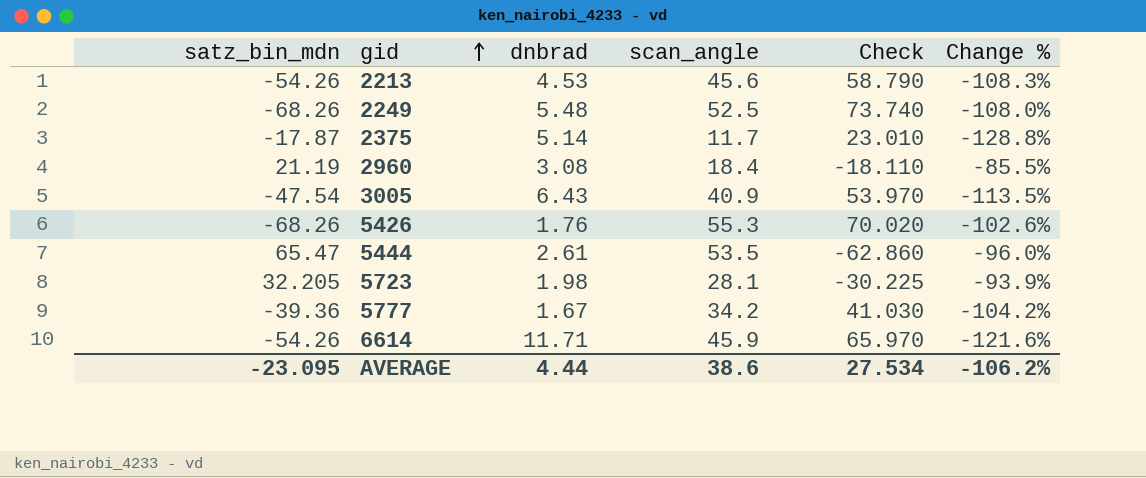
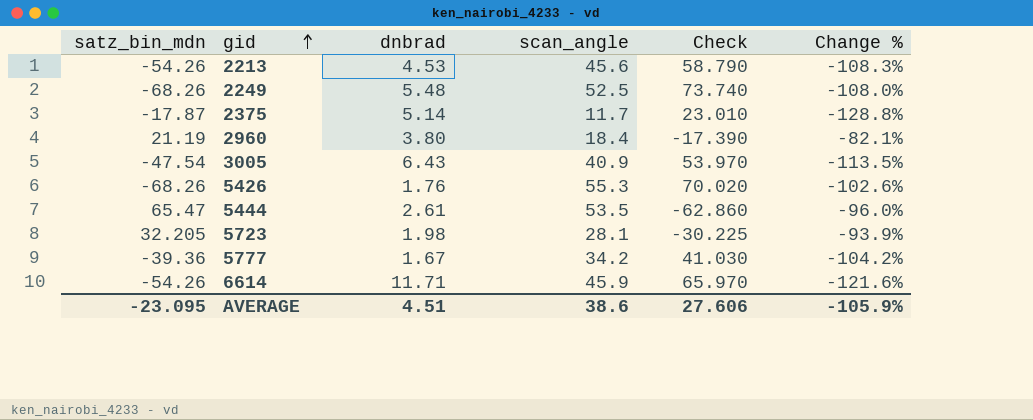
2960 | dnbrad: 3.08 -> 3.80
2960 | Check: -18.110 -> -17.390
2960 | Change %: -85.5% -> -82.1%
AVERAGE | dnbrad: 4.44 -> 4.51
AVERAGE | Check: 27.534 -> 27.606
AVERAGE | Change %: -106.2% -> -105.9%

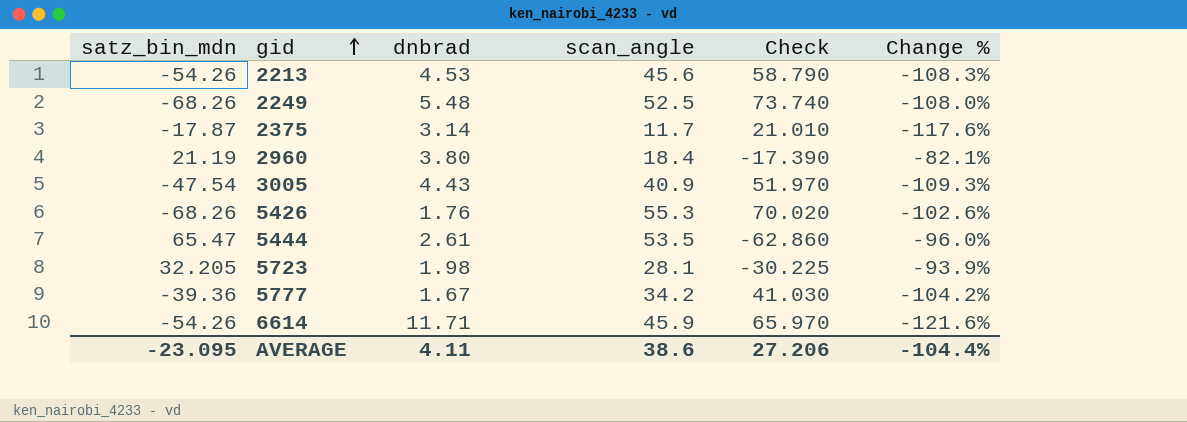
2375 | dnbrad: 5.14 -> 3.14
2375 | Check: 23.010 -> 21.010
2375 | Change %: -128.8% -> -117.6%
3005 | dnbrad: 6.43 -> 4.43
3005 | Check: 53.970 -> 51.970
3005 | Change %: -113.5% -> -109.3%
AVERAGE | dnbrad: 4.51 -> 4.11
AVERAGE | Check: 27.606 -> 27.206
AVERAGE | Change %: -105.9% -> -104.4%

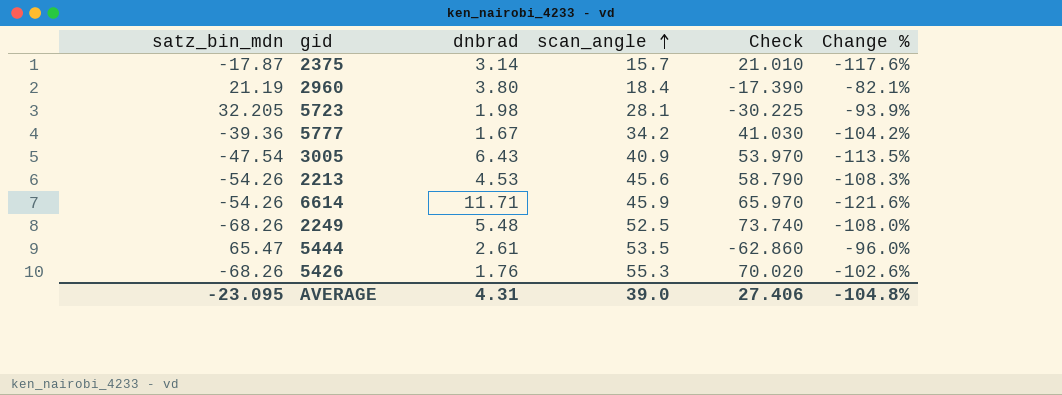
row order: gid ascending -> scan_angle ascending
2375 | scan_angle: 11.7 -> 15.7
3005 | dnbrad: 4.43 -> 6.43
3005 | Check: 51.970 -> 53.970
3005 | Change %: -109.3% -> -113.5%
AVERAGE | dnbrad: 4.11 -> 4.31
AVERAGE | scan_angle: 38.6 -> 39.0
AVERAGE | Check: 27.206 -> 27.406
AVERAGE | Change %: -104.4% -> -104.8%

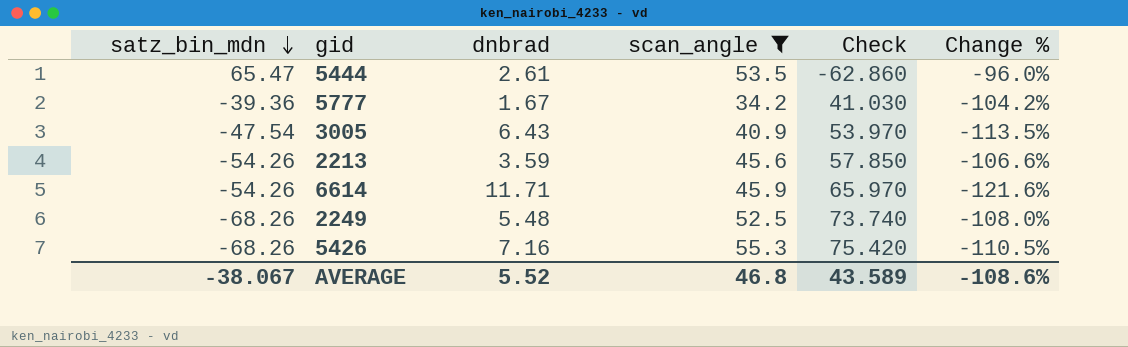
filter: none -> scan_angle >= 34.2
row order: scan_angle ascending -> satz_bin_mdn descending
2213 | dnbrad: 4.53 -> 3.59
2213 | Check: 58.790 -> 57.850
2213 | Change %: -108.3% -> -106.6%
5426 | dnbrad: 1.76 -> 7.16
5426 | Check: 70.020 -> 75.420
5426 | Change %: -102.6% -> -110.5%
AVERAGE | satz_bin_mdn: -23.095 -> -38.067
AVERAGE | dnbrad: 4.31 -> 5.52
AVERAGE | scan_angle: 39.0 -> 46.8
AVERAGE | Check: 27.406 -> 43.589
AVERAGE | Change %: -104.8% -> -108.6%

